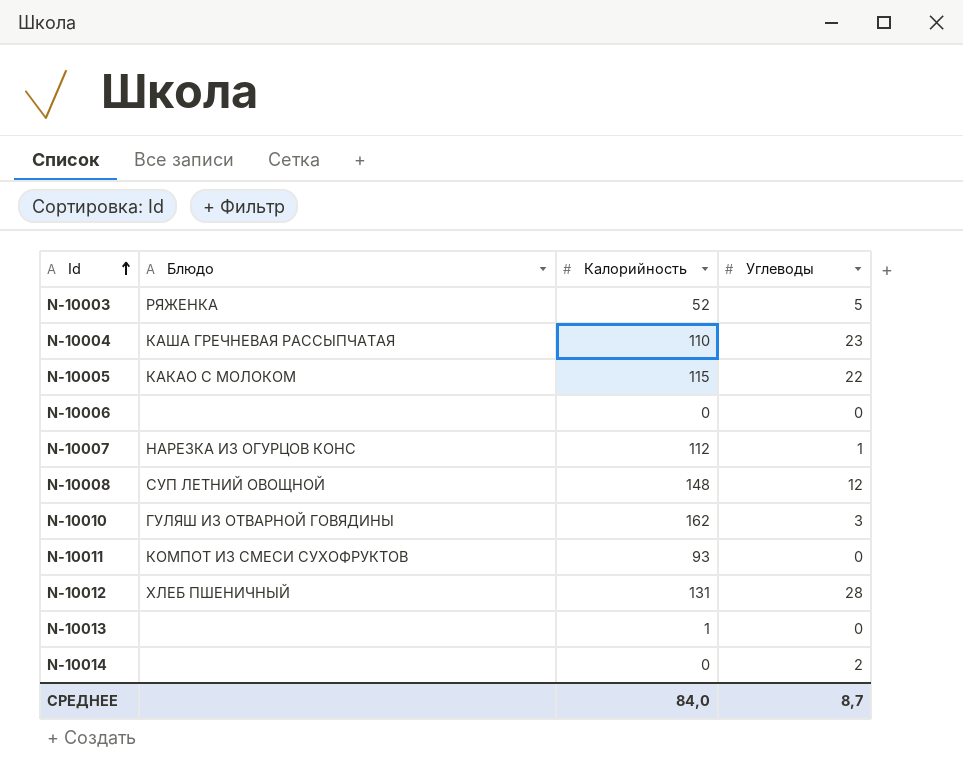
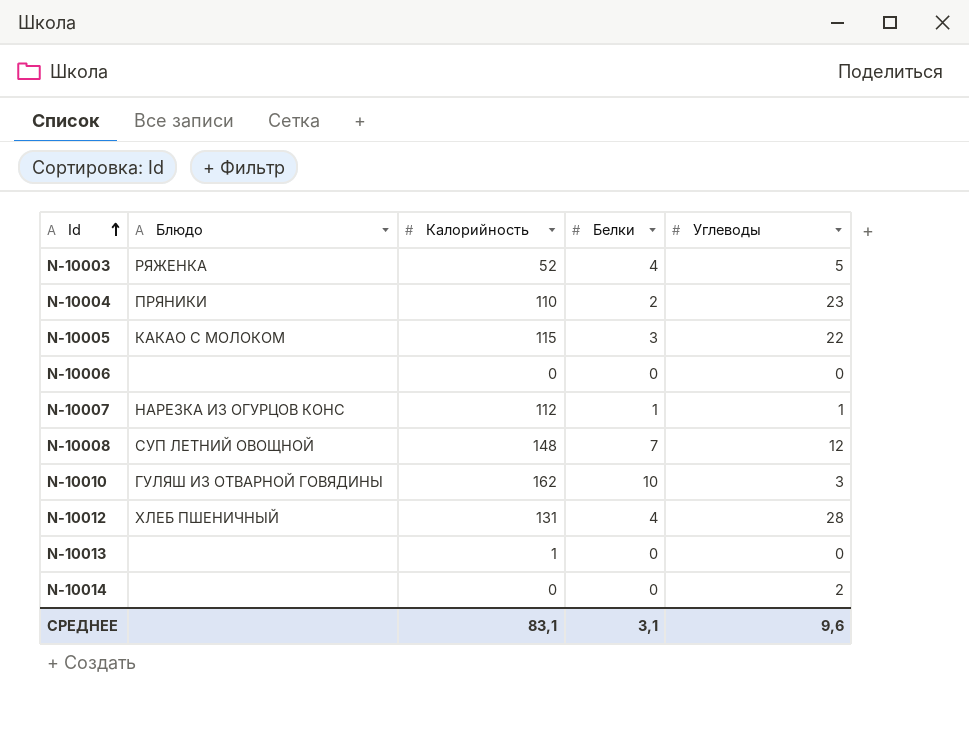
column Белки | position: none -> 4
row N-10011: КОМПОТ ИЗ СМЕСИ СУХОФРУКТОВ | 93 | 0 -> none
N-10004 | Блюдо: КАША ГРЕЧНЕВАЯ РАССЫПЧАТАЯ -> ПРЯНИКИ
СРЕДНЕЕ | Калорийность: 84,0 -> 83,1
СРЕДНЕЕ | Углеводы: 8,7 -> 9,6

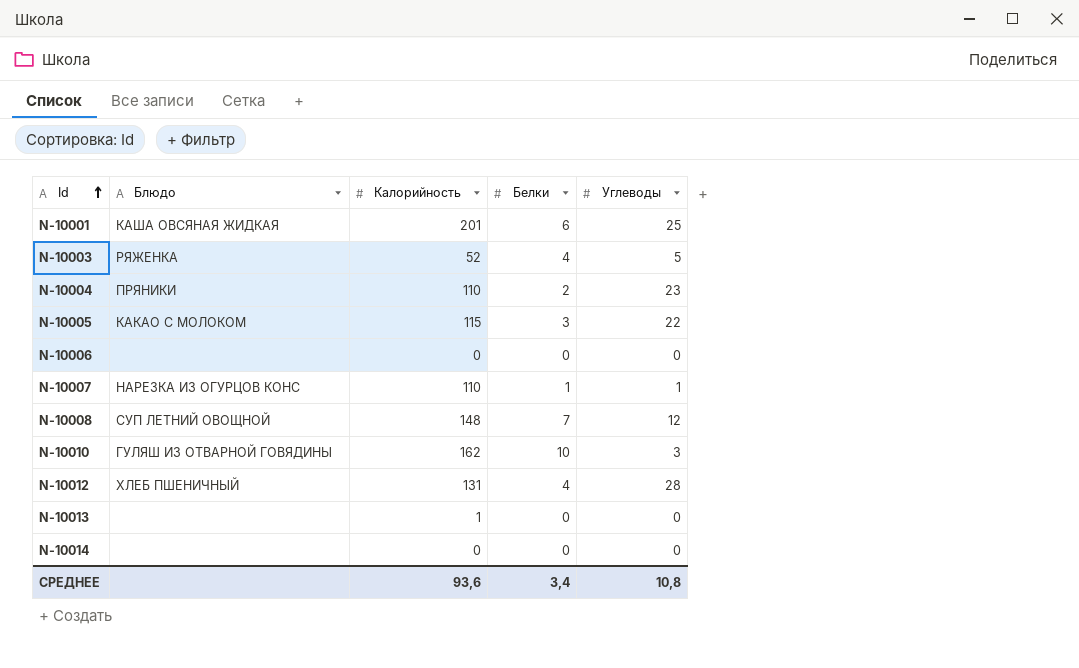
row N-10001: none -> КАША ОВСЯНАЯ ЖИДКАЯ | 201 | 6 | 25
N-10007 | Калорийность: 112 -> 110
N-10014 | Углеводы: 2 -> 0
СРЕДНЕЕ | Калорийность: 83,1 -> 93,6
СРЕДНЕЕ | Белки: 3,1 -> 3,4
СРЕДНЕЕ | Углеводы: 9,6 -> 10,8

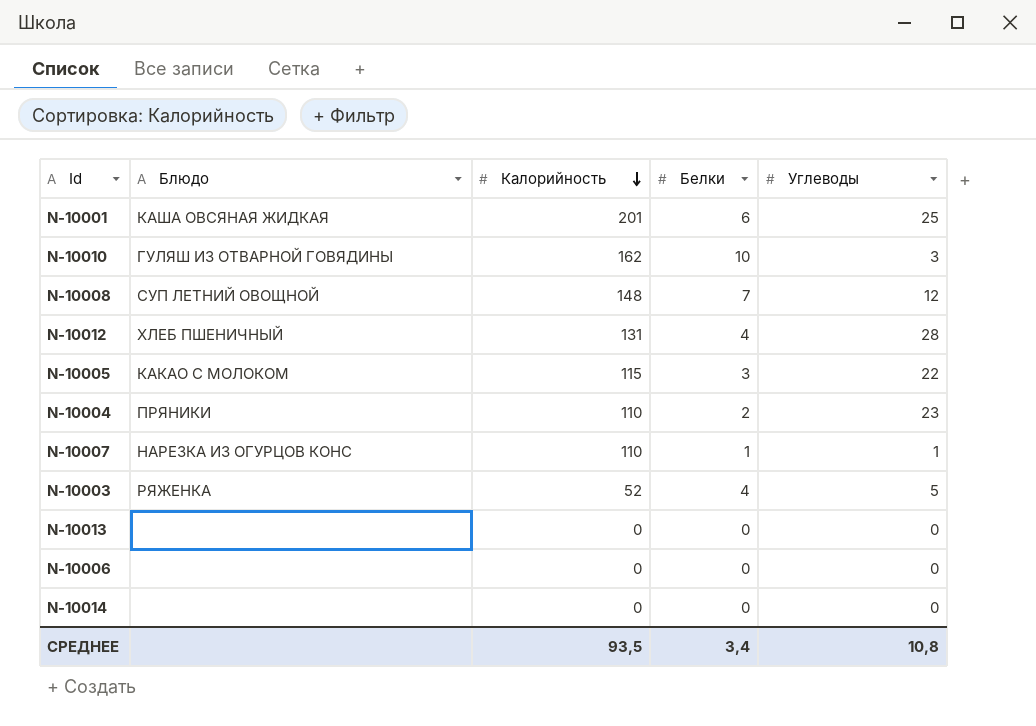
row order: Id ascending -> Калорийность descending
N-10013 | Калорийность: 1 -> 0
СРЕДНЕЕ | Калорийность: 93,6 -> 93,5

